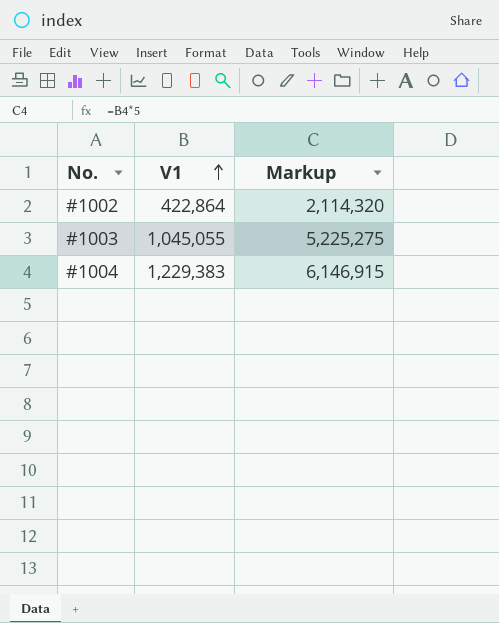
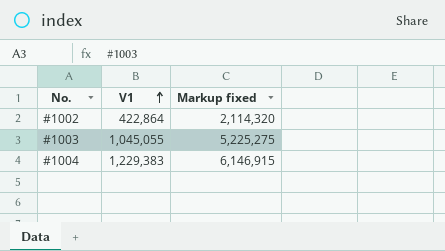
column name: Markup -> Markup fixed

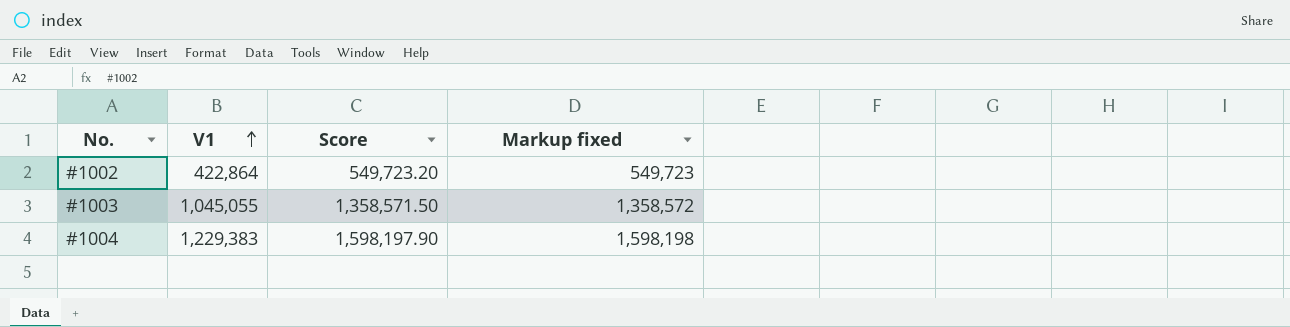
column Score | formula: none -> [V1] * 1.3
column Markup fixed | formula: [V1] * 5 -> [V1] * 1.3

